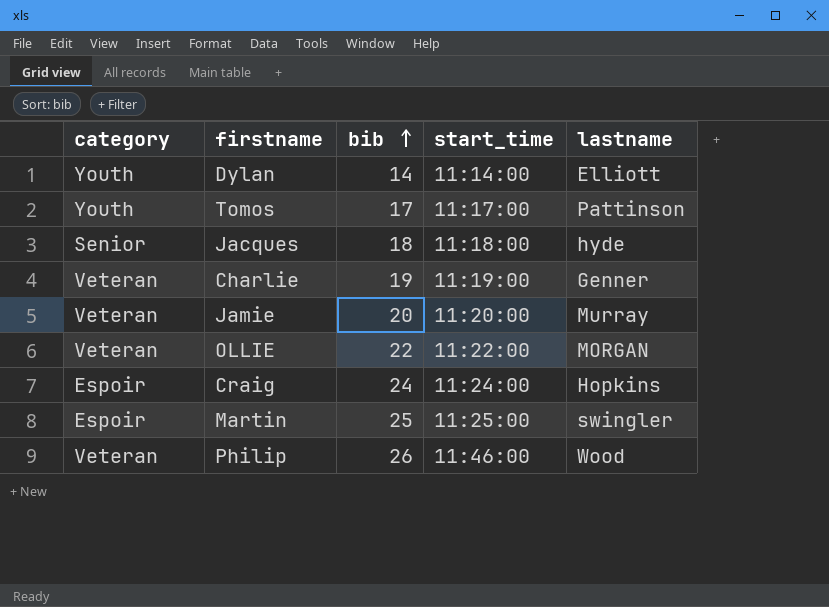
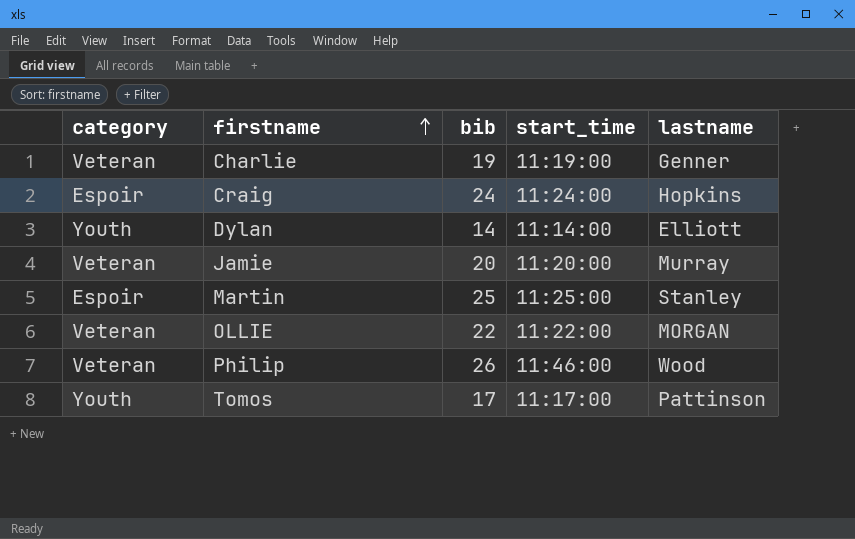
row order: bib ascending -> firstname ascending
row Jacques: Senior | 18 | 11:18:00 | hyde -> none
Martin | lastname: swingler -> Stanley

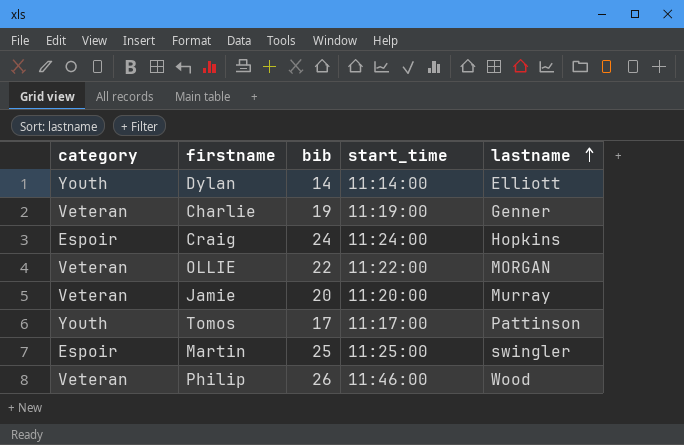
row order: firstname ascending -> lastname ascending
Martin | lastname: Stanley -> swingler

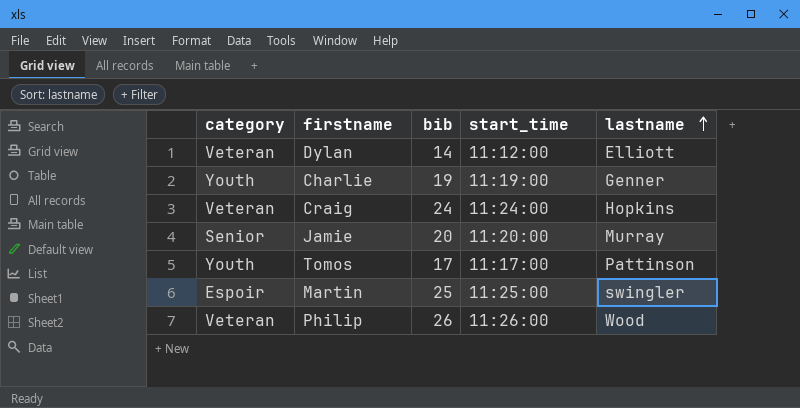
row OLLIE: Veteran | 22 | 11:22:00 | MORGAN -> none
Dylan | category: Youth -> Veteran
Dylan | start_time: 11:14:00 -> 11:12:00
Charlie | category: Veteran -> Youth
Craig | category: Espoir -> Veteran
Jamie | category: Veteran -> Senior
Philip | start_time: 11:46:00 -> 11:26:00

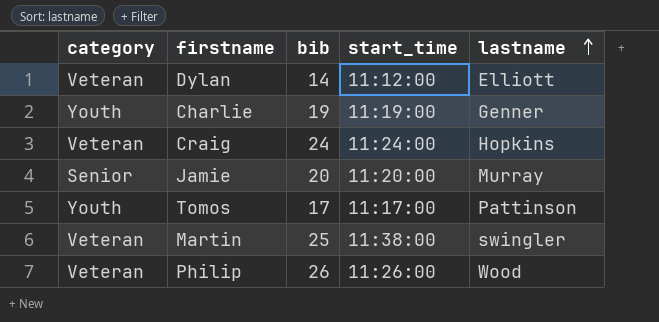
Martin | category: Espoir -> Veteran
Martin | start_time: 11:25:00 -> 11:38:00

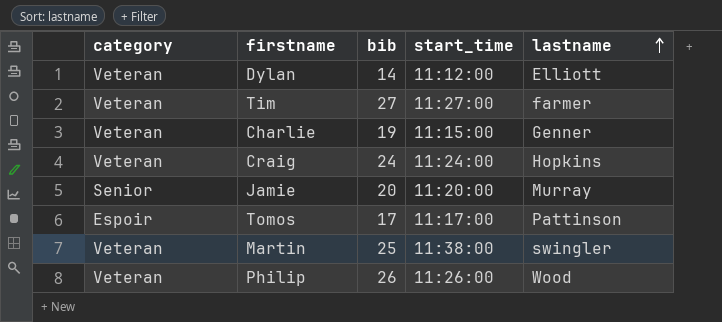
row Tim: none -> Veteran | 27 | 11:27:00 | farmer
Charlie | category: Youth -> Veteran
Charlie | start_time: 11:19:00 -> 11:15:00
Tomos | category: Youth -> Espoir

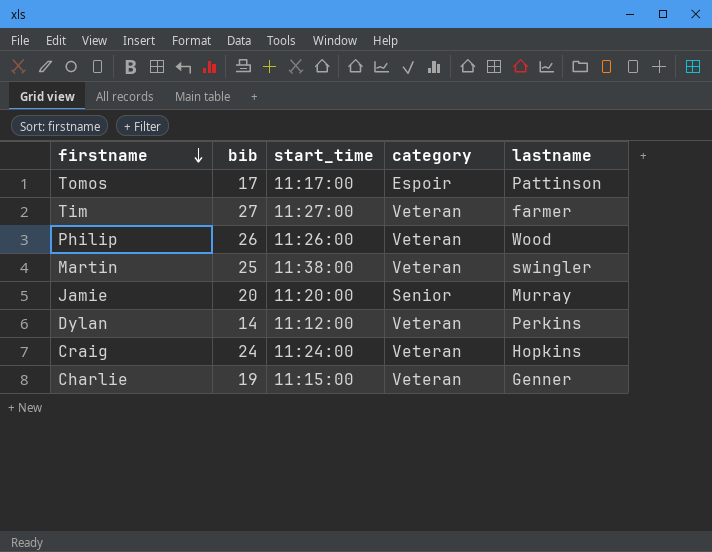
row order: lastname ascending -> firstname descending
column category | position: 1 -> 4
Dylan | lastname: Elliott -> Perkins

